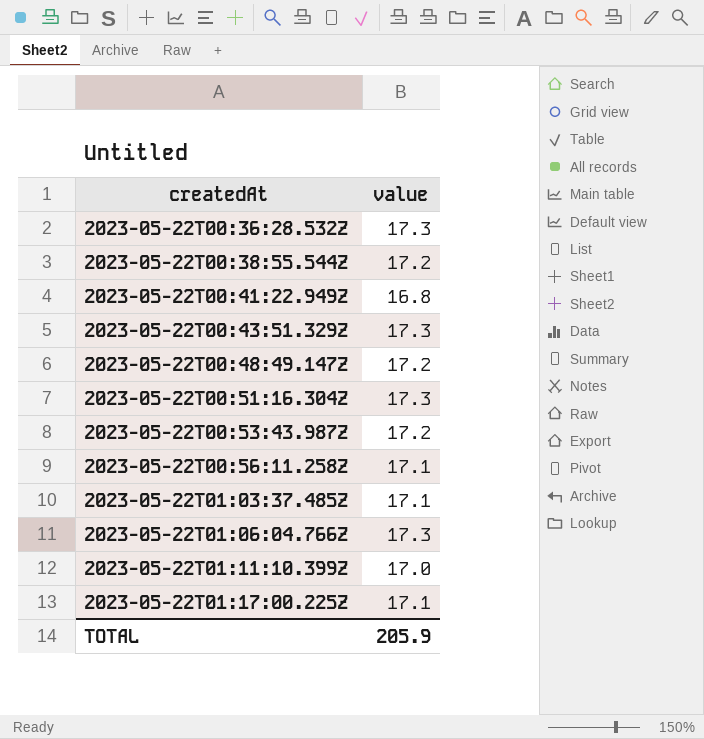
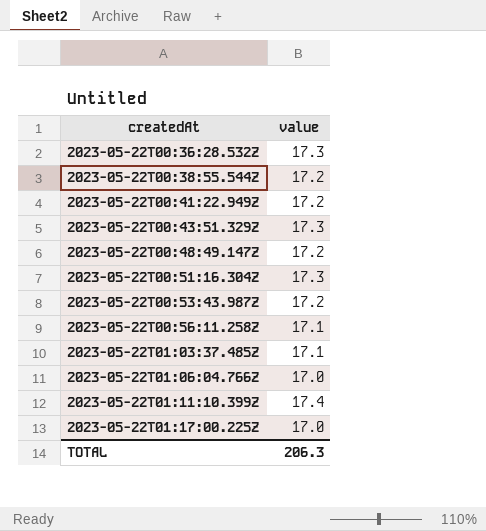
2023-05-22T00:41:22.949Z | value: 16.8 -> 17.2
2023-05-22T01:06:04.766Z | value: 17.3 -> 17.0
2023-05-22T01:11:10.399Z | value: 17.0 -> 17.4
2023-05-22T01:17:00.225Z | value: 17.1 -> 17.0
TOTAL | value: 205.9 -> 206.3

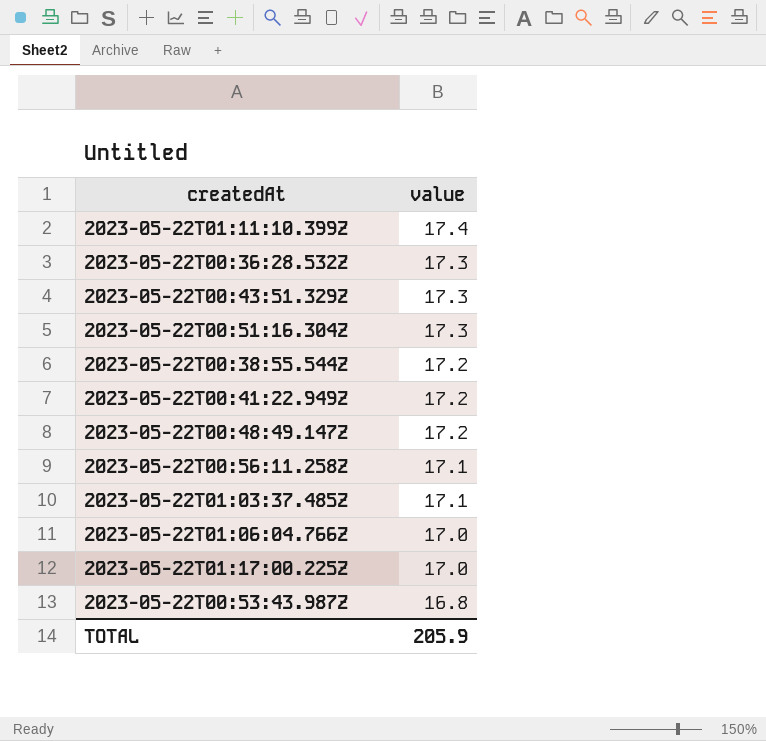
row order: createdAt ascending -> value descending
2023-05-22T00:53:43.987Z | value: 17.2 -> 16.8
TOTAL | value: 206.3 -> 205.9

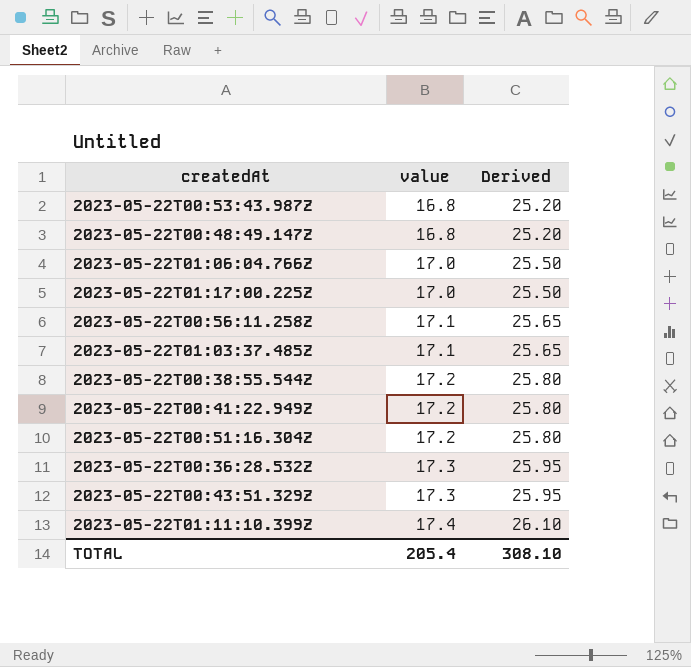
row order: value descending -> value ascending
column Derived | formula: none -> [value] * 1.5
2023-05-22T00:48:49.147Z | value: 17.2 -> 16.8
2023-05-22T00:51:16.304Z | value: 17.3 -> 17.2
TOTAL | value: 205.9 -> 205.4

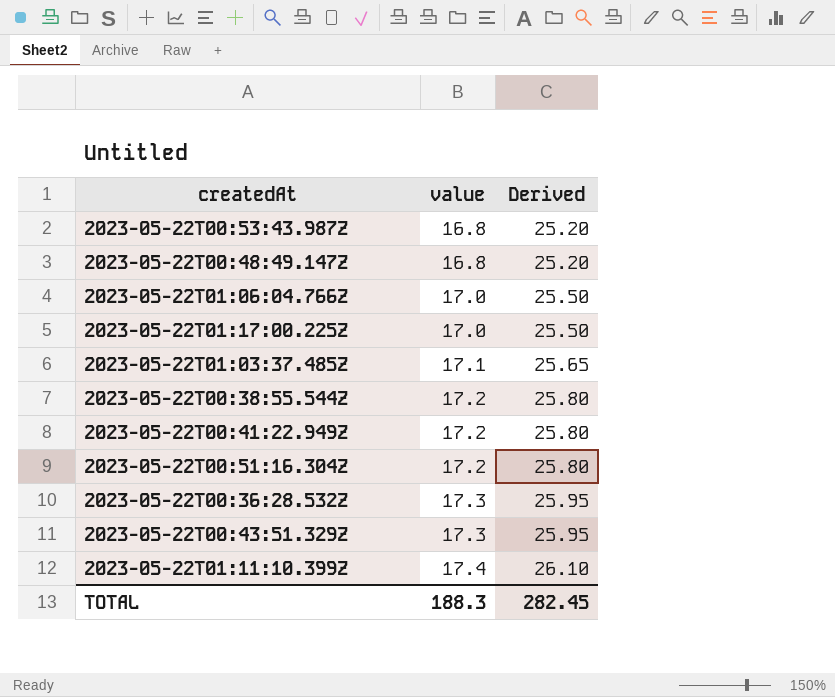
row 2023-05-22T00:56:11.258Z: 17.1 | 25.65 -> none
TOTAL | value: 205.4 -> 188.3
TOTAL | Derived: 308.10 -> 282.45

